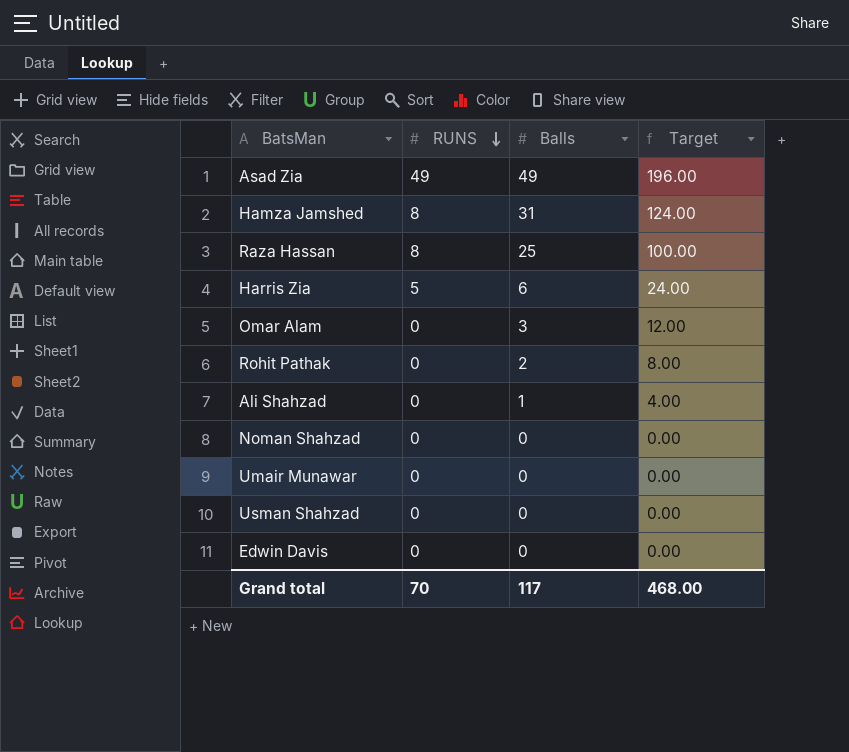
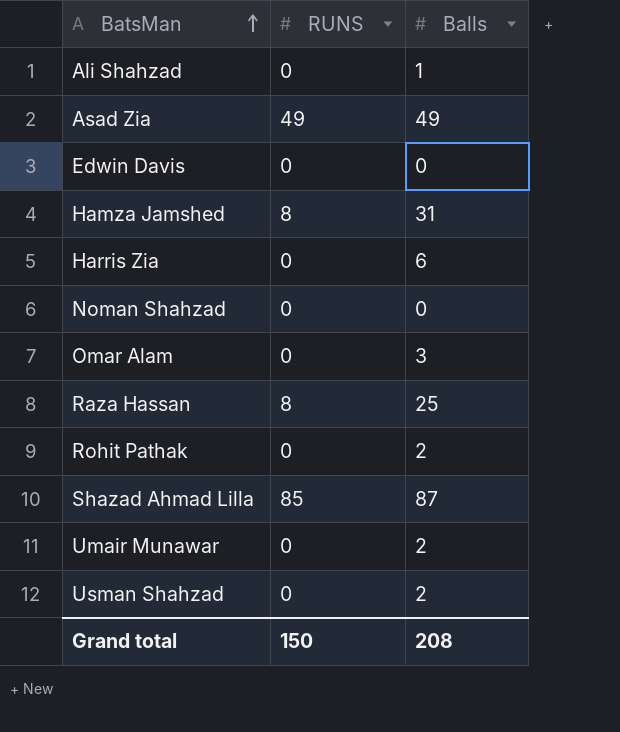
row order: RUNS descending -> BatsMan ascending
column Target | formula: [Balls] * 4 -> none
Harris Zia | RUNS: 5 -> 0
row Shazad Ahmad Lilla: none -> 85 | 87
Umair Munawar | Balls: 0 -> 2
Usman Shahzad | Balls: 0 -> 2
Grand total | RUNS: 70 -> 150
Grand total | Balls: 117 -> 208

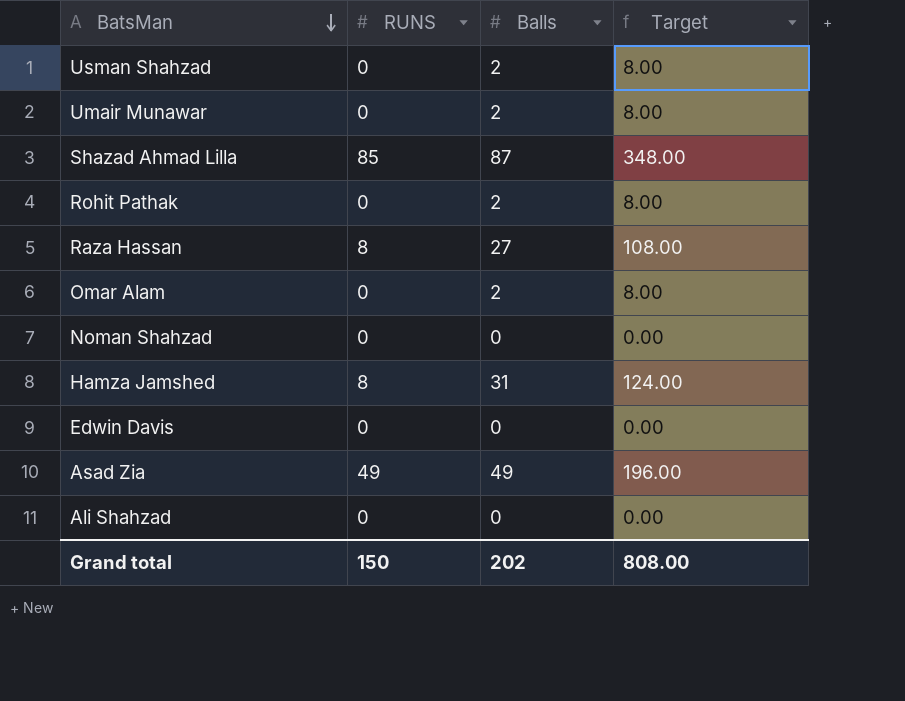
row order: BatsMan ascending -> BatsMan descending
column Target | formula: none -> [Balls] * 4
row Harris Zia: 0 | 6 -> none
Raza Hassan | Balls: 25 -> 27
Omar Alam | Balls: 3 -> 2
Ali Shahzad | Balls: 1 -> 0
Grand total | Balls: 208 -> 202

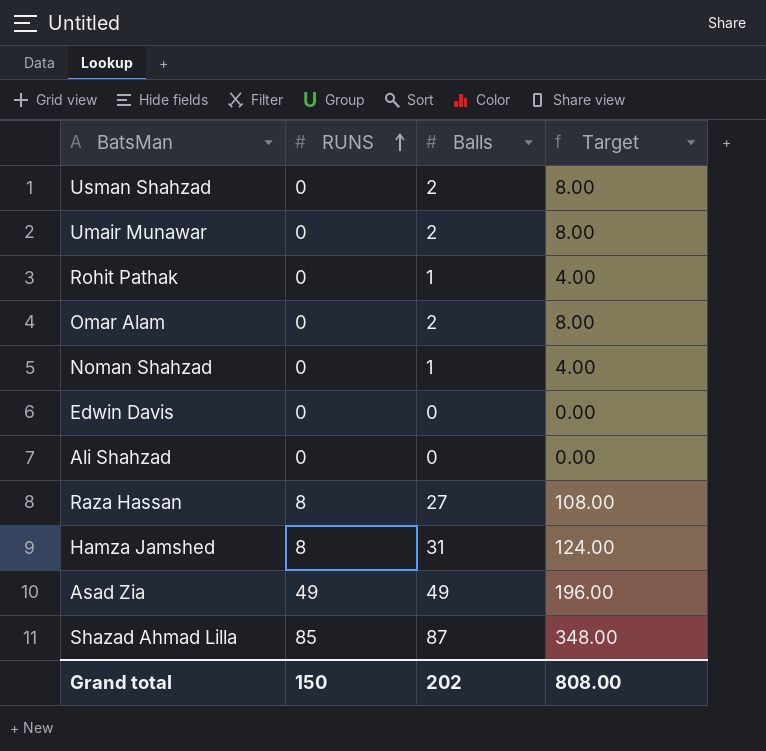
row order: BatsMan descending -> RUNS ascending
Rohit Pathak | Balls: 2 -> 1
Rohit Pathak | Target: 8.00 -> 4.00
Noman Shahzad | Balls: 0 -> 1
Noman Shahzad | Target: 0.00 -> 4.00

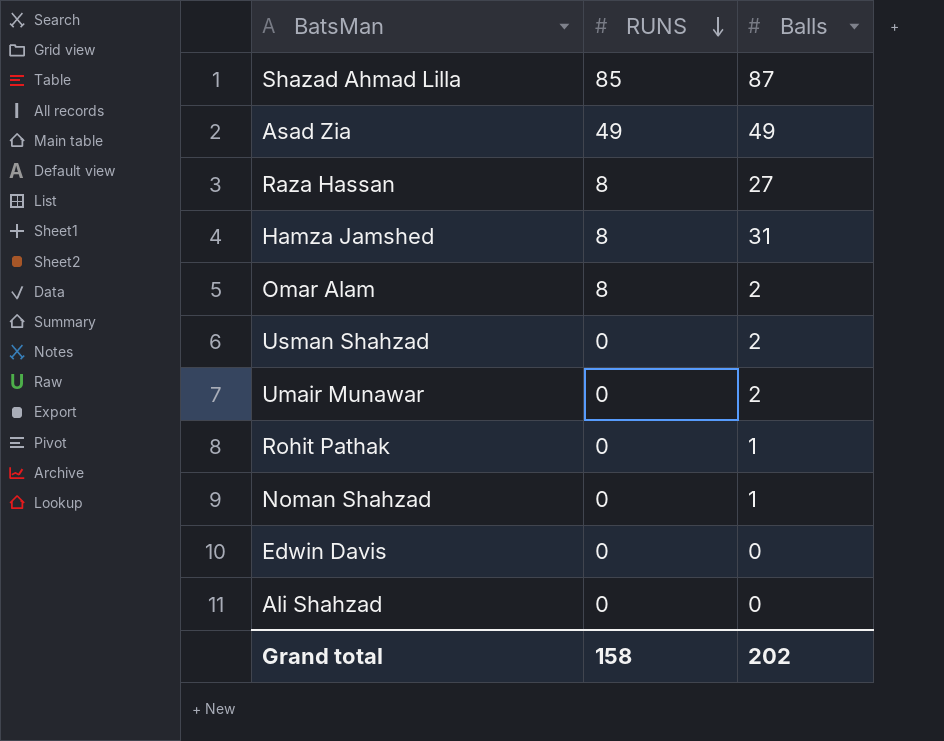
row order: RUNS ascending -> RUNS descending
column Target | formula: [Balls] * 4 -> none
Omar Alam | RUNS: 0 -> 8
Grand total | RUNS: 150 -> 158

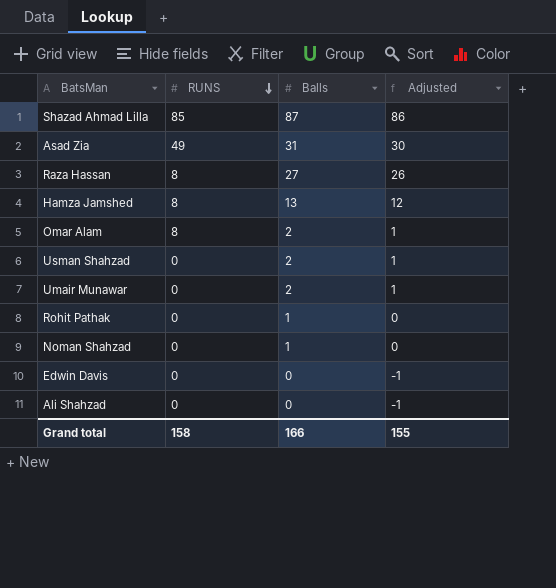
column Adjusted | formula: none -> [Balls] - 1
Asad Zia | Balls: 49 -> 31
Hamza Jamshed | Balls: 31 -> 13
Grand total | Balls: 202 -> 166

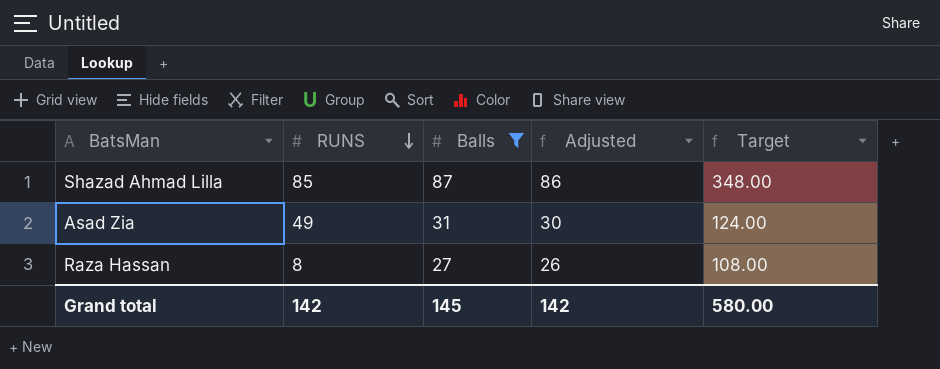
filter: none -> Balls >= 27
column Target | formula: none -> [Balls] * 4
Grand total | RUNS: 158 -> 142
Grand total | Balls: 166 -> 145
Grand total | Adjusted: 155 -> 142

